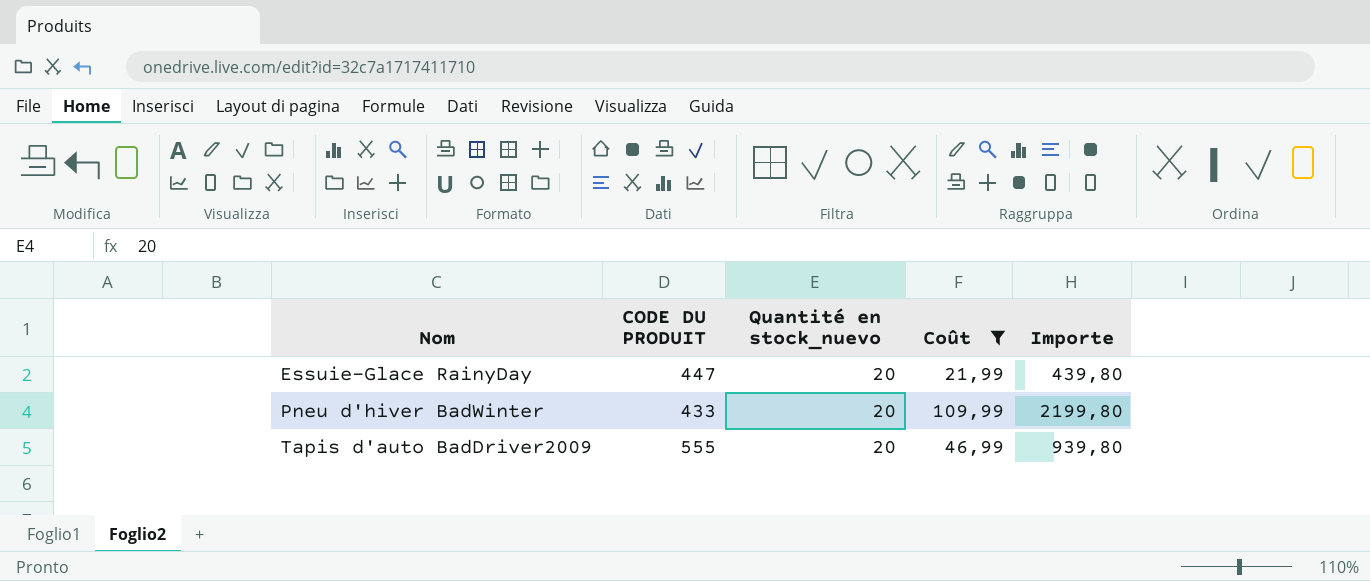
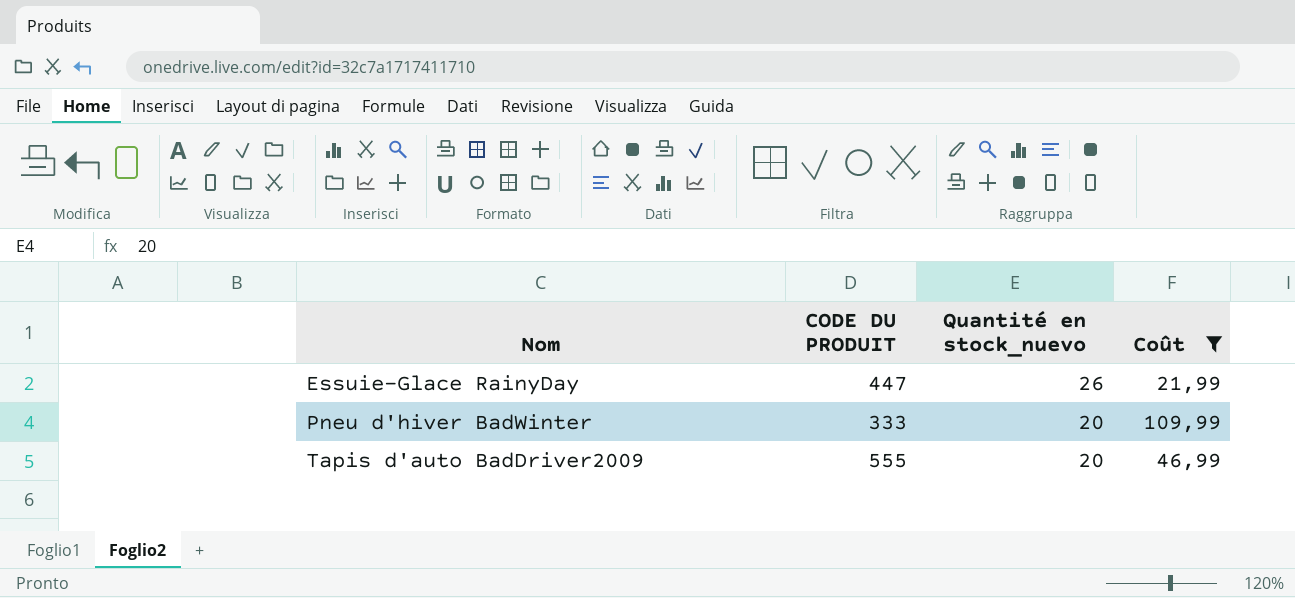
column Importe | formula: [Quantité en stock_nuevo] * [Coût] -> none
Essuie-Glace RainyDay | Quantité en stock_nuevo: 20 -> 26
Pneu d'hiver BadWinter | CODE DU PRODUIT: 433 -> 333

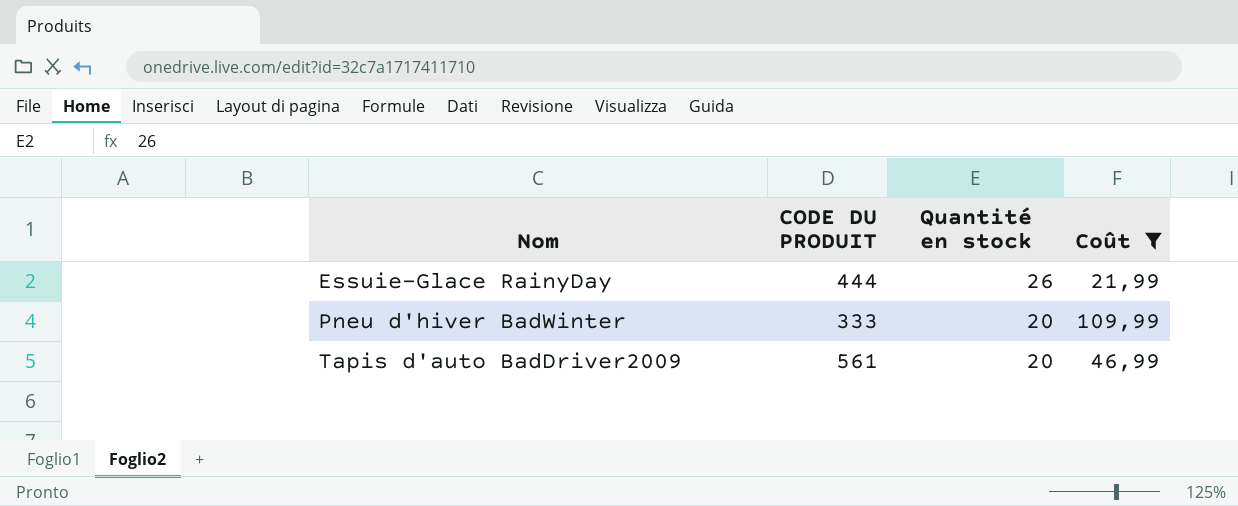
column name: Quantité en stock_nuevo -> Quantité en stock
Essuie-Glace RainyDay | CODE DU PRODUIT: 447 -> 444
Tapis d'auto BadDriver2009 | CODE DU PRODUIT: 555 -> 561

